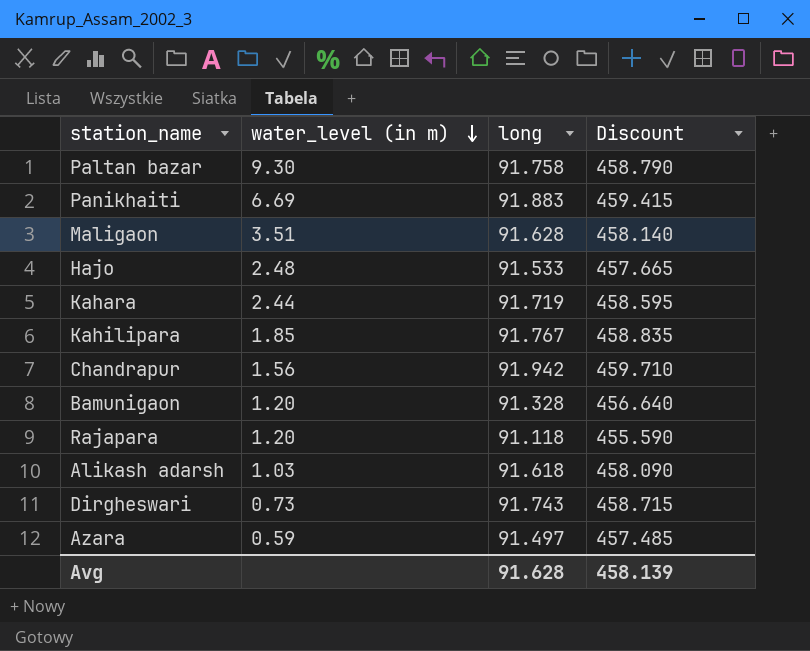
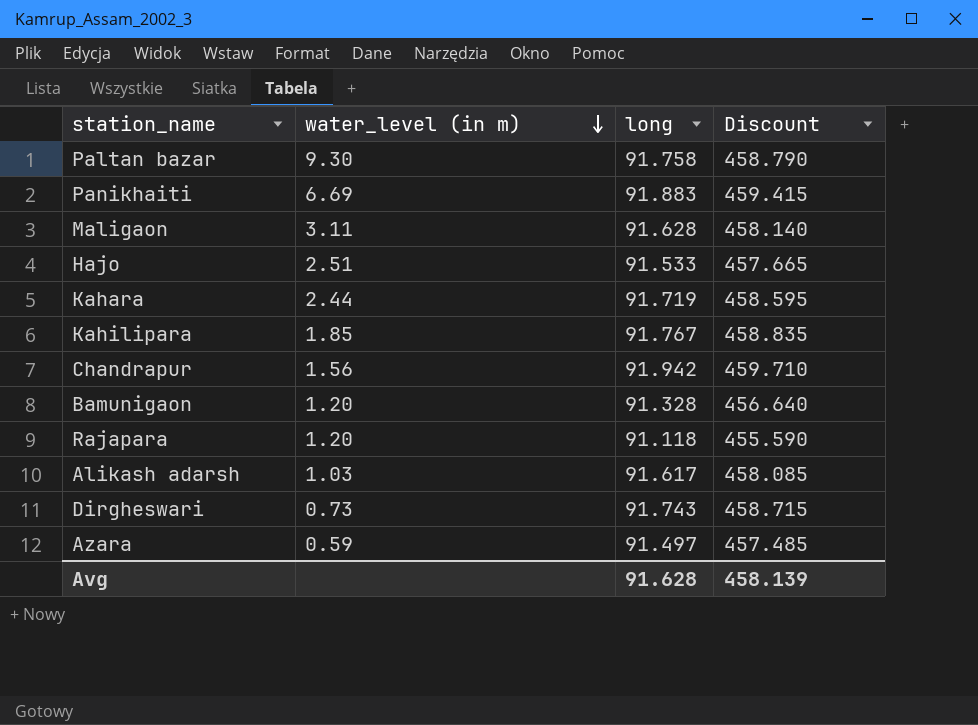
Maligaon | water_level (in m): 3.51 -> 3.11
Hajo | water_level (in m): 2.48 -> 2.51
Alikash adarsh | long: 91.618 -> 91.617
Alikash adarsh | Discount: 458.090 -> 458.085

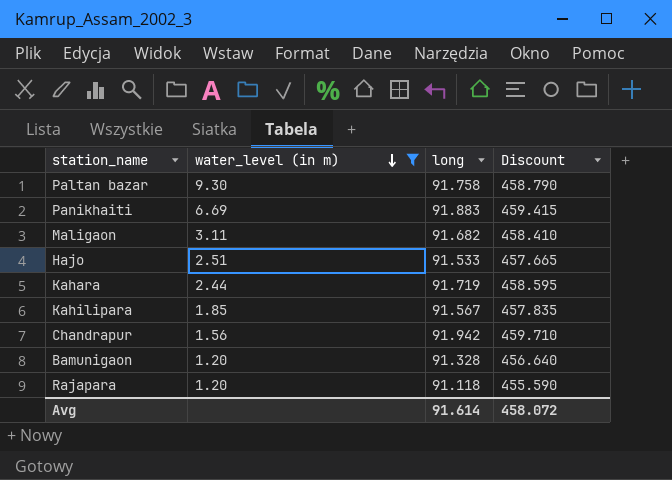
filter: none -> water_level (in m) >= 1.20
Maligaon | long: 91.628 -> 91.682
Maligaon | Discount: 458.140 -> 458.410
Kahilipara | long: 91.767 -> 91.567
Kahilipara | Discount: 458.835 -> 457.835
Avg | long: 91.628 -> 91.614
Avg | Discount: 458.139 -> 458.072

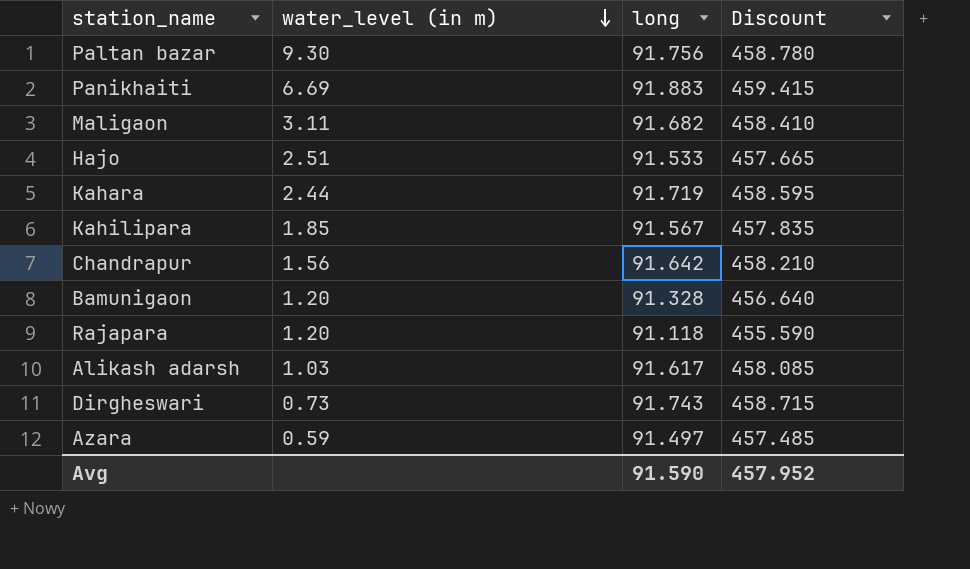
filter: water_level (in m) >= 1.20 -> none
Paltan bazar | long: 91.758 -> 91.756
Paltan bazar | Discount: 458.790 -> 458.780
Chandrapur | long: 91.942 -> 91.642
Chandrapur | Discount: 459.710 -> 458.210
Avg | long: 91.614 -> 91.590
Avg | Discount: 458.072 -> 457.952

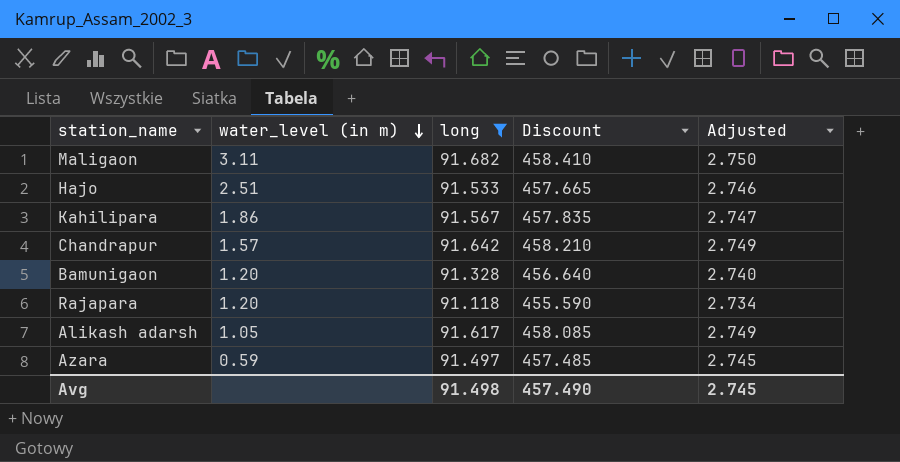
filter: none -> long <= 91.682
column Adjusted | formula: none -> [long] * 0.03
Kahilipara | water_level (in m): 1.85 -> 1.86
Chandrapur | water_level (in m): 1.56 -> 1.57
Alikash adarsh | water_level (in m): 1.03 -> 1.05
Avg | long: 91.590 -> 91.498
Avg | Discount: 457.952 -> 457.490

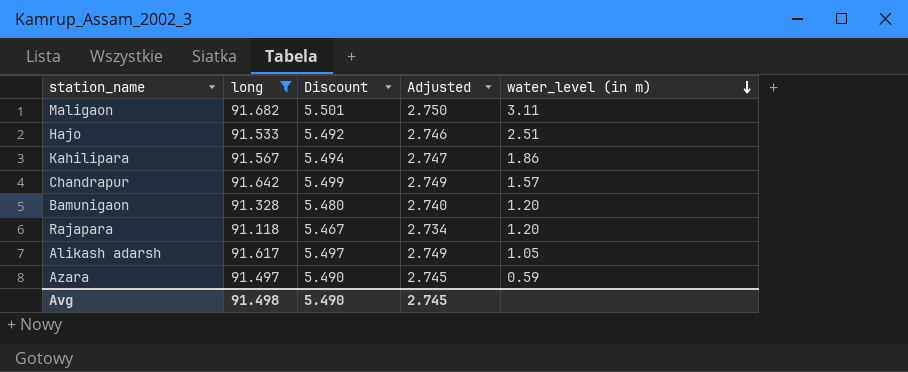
column Discount | formula: [long] * 5 -> [long] * 0.06
column water_level (in m) | position: 2 -> 5
Avg | Discount: 457.490 -> 5.490

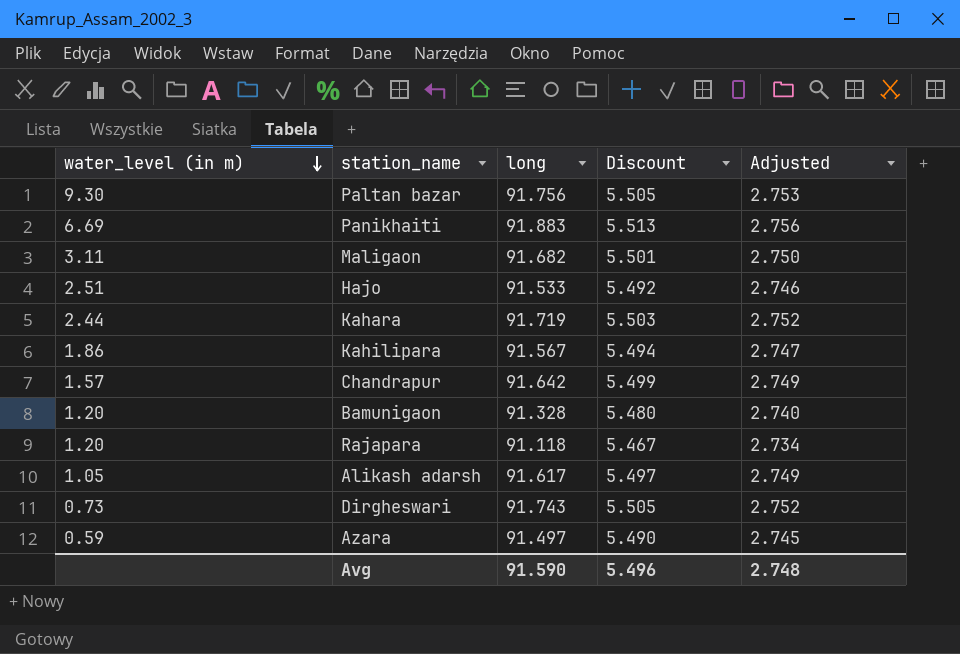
filter: long <= 91.682 -> none
column water_level (in m) | position: 5 -> 1
Avg | long: 91.498 -> 91.590
Avg | Discount: 5.490 -> 5.496
Avg | Adjusted: 2.745 -> 2.748

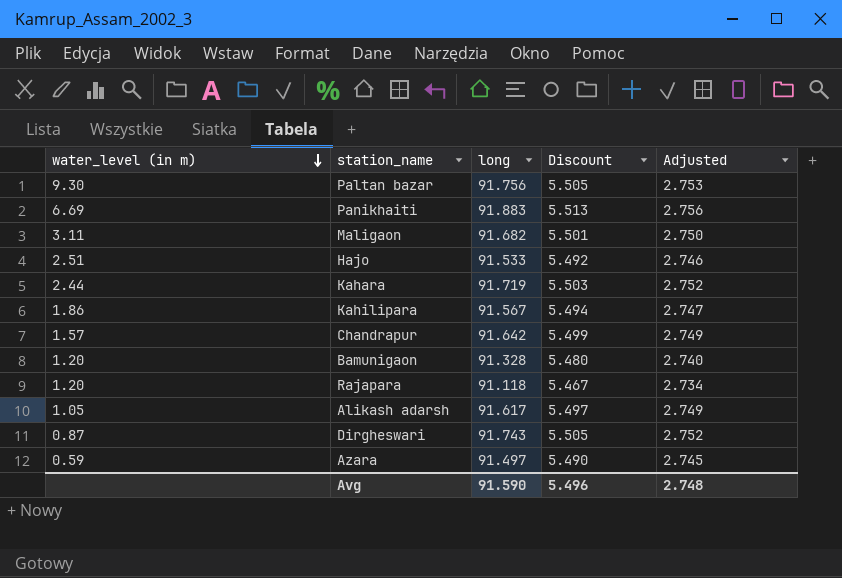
Dirgheswari | water_level (in m): 0.73 -> 0.87

